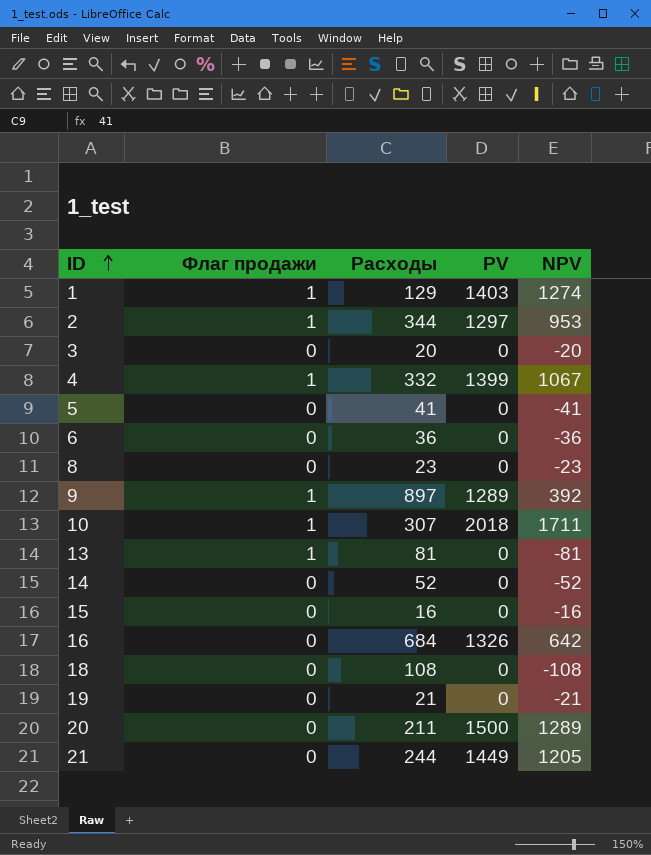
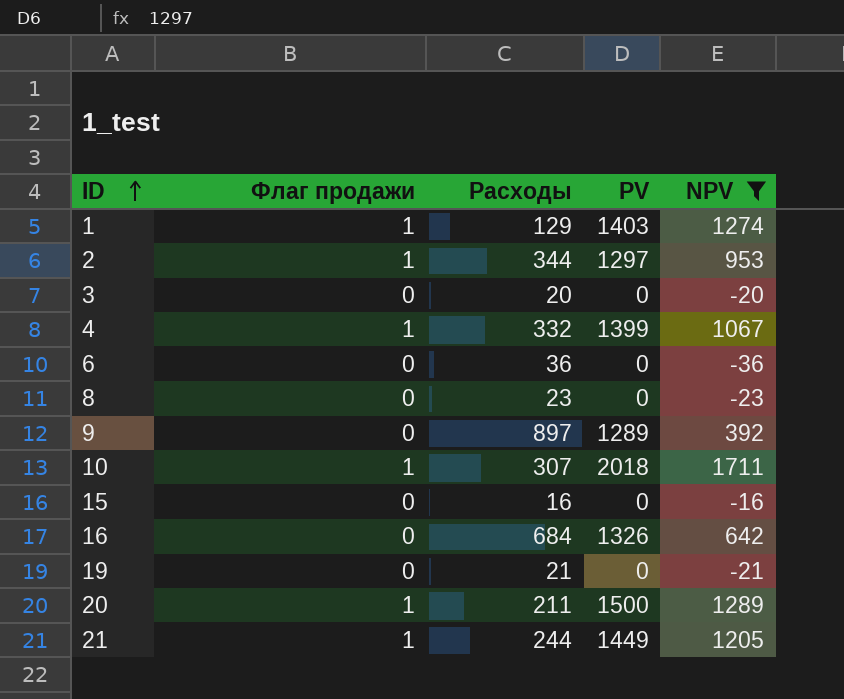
filter: none -> NPV >= -36
9 | Флаг продажи: 1 -> 0
20 | Флаг продажи: 0 -> 1
21 | Флаг продажи: 0 -> 1

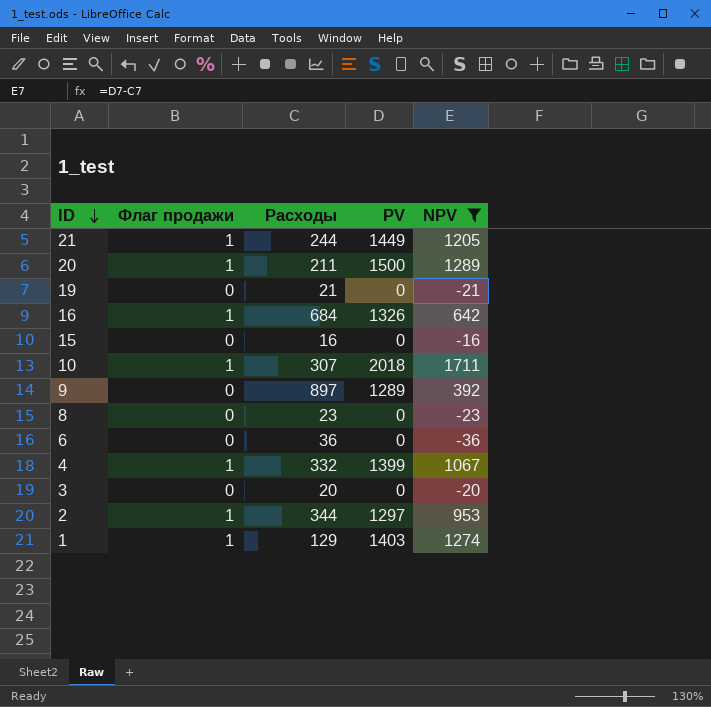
row order: ID ascending -> ID descending
16 | Флаг продажи: 0 -> 1

